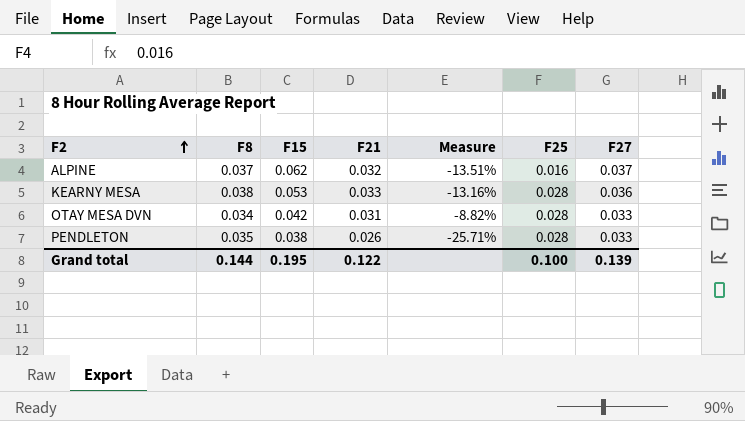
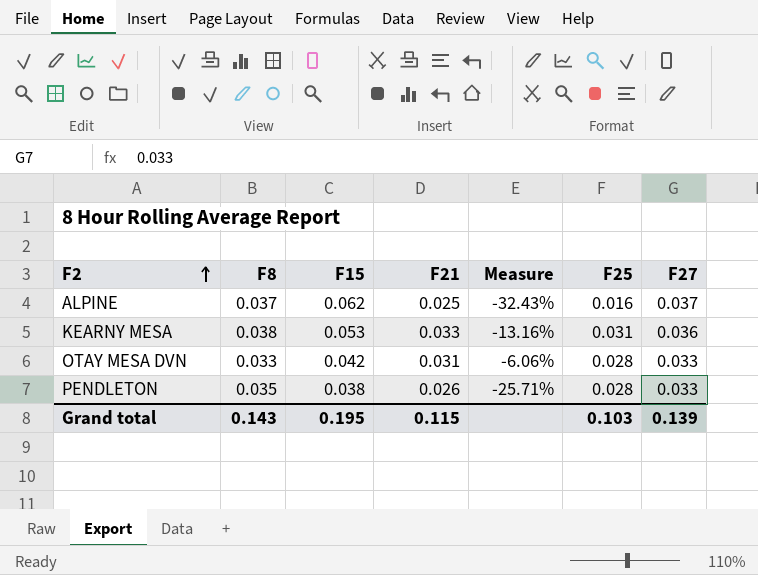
ALPINE | F21: 0.032 -> 0.025
ALPINE | Measure: -13.51% -> -32.43%
KEARNY MESA | F25: 0.028 -> 0.031
OTAY MESA DVN | F8: 0.034 -> 0.033
OTAY MESA DVN | Measure: -8.82% -> -6.06%
Grand total | F8: 0.144 -> 0.143
Grand total | F21: 0.122 -> 0.115
Grand total | F25: 0.100 -> 0.103

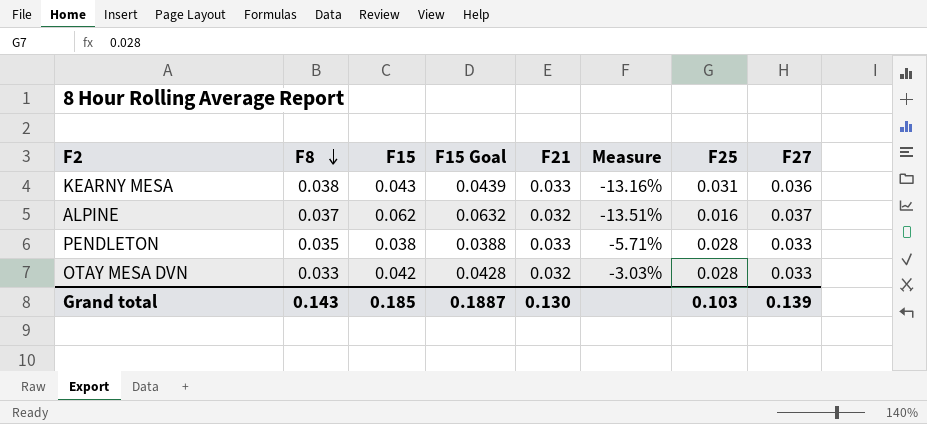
row order: F2 ascending -> F8 descending
column F15 Goal | formula: none -> [F15] * 1.02
KEARNY MESA | F15: 0.053 -> 0.043
ALPINE | F21: 0.025 -> 0.032
ALPINE | Measure: -32.43% -> -13.51%
PENDLETON | F21: 0.026 -> 0.033
PENDLETON | Measure: -25.71% -> -5.71%
OTAY MESA DVN | F21: 0.031 -> 0.032
OTAY MESA DVN | Measure: -6.06% -> -3.03%
Grand total | F15: 0.195 -> 0.185
Grand total | F21: 0.115 -> 0.130

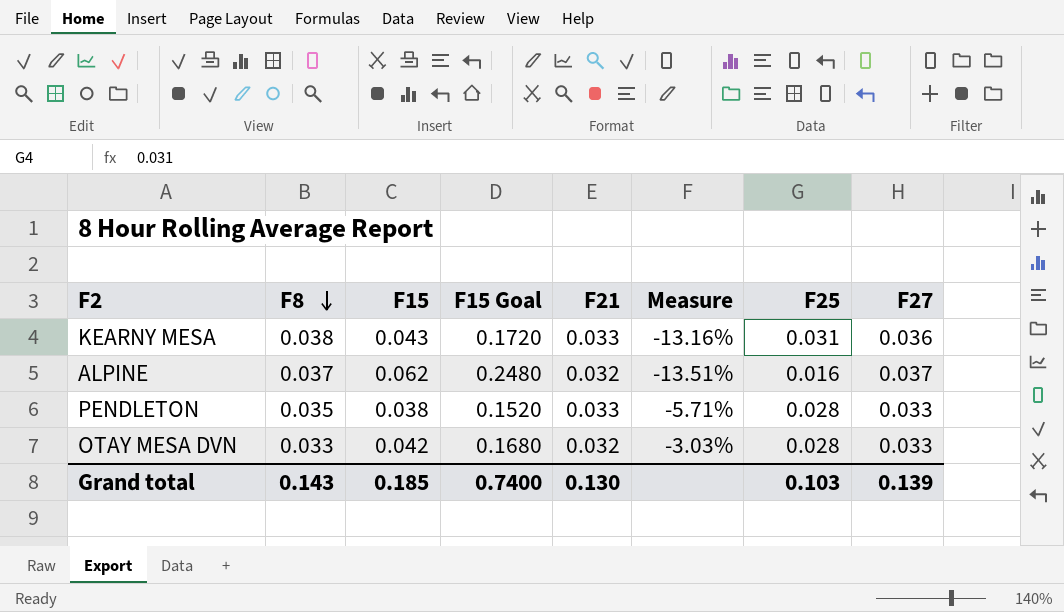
column F15 Goal | formula: [F15] * 1.02 -> [F15] * 4
Grand total | F15 Goal: 0.1887 -> 0.7400

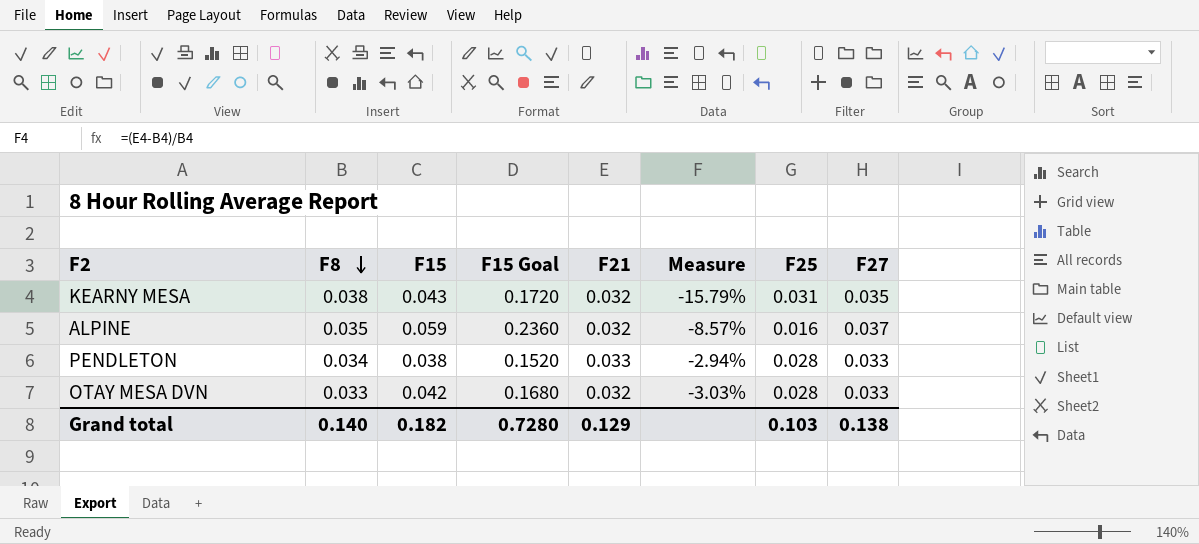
KEARNY MESA | F21: 0.033 -> 0.032
KEARNY MESA | Measure: -13.16% -> -15.79%
KEARNY MESA | F27: 0.036 -> 0.035
ALPINE | F8: 0.037 -> 0.035
ALPINE | F15: 0.062 -> 0.059
ALPINE | F15 Goal: 0.2480 -> 0.2360
ALPINE | Measure: -13.51% -> -8.57%
PENDLETON | F8: 0.035 -> 0.034
PENDLETON | Measure: -5.71% -> -2.94%
Grand total | F8: 0.143 -> 0.140
Grand total | F15: 0.185 -> 0.182
Grand total | F15 Goal: 0.7400 -> 0.7280
Grand total | F21: 0.130 -> 0.129
Grand total | F27: 0.139 -> 0.138

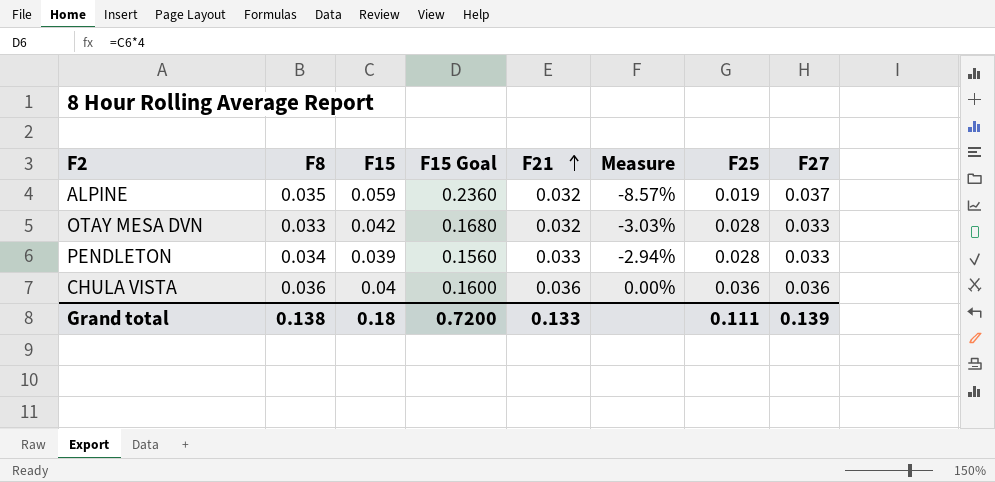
row order: F8 descending -> F21 ascending
row KEARNY MESA: 0.038 | 0.043 | 0.1720 | 0.032 | -15.79% | 0.031 | 0.035 -> none
ALPINE | F25: 0.016 -> 0.019
PENDLETON | F15: 0.038 -> 0.039
PENDLETON | F15 Goal: 0.1520 -> 0.1560
row CHULA VISTA: none -> 0.036 | 0.04 | 0.1600 | 0.036 | 0.00% | 0.036 | 0.036
Grand total | F8: 0.140 -> 0.138
Grand total | F15: 0.182 -> 0.18
Grand total | F15 Goal: 0.7280 -> 0.7200
Grand total | F21: 0.129 -> 0.133
Grand total | F25: 0.103 -> 0.111
Grand total | F27: 0.138 -> 0.139

